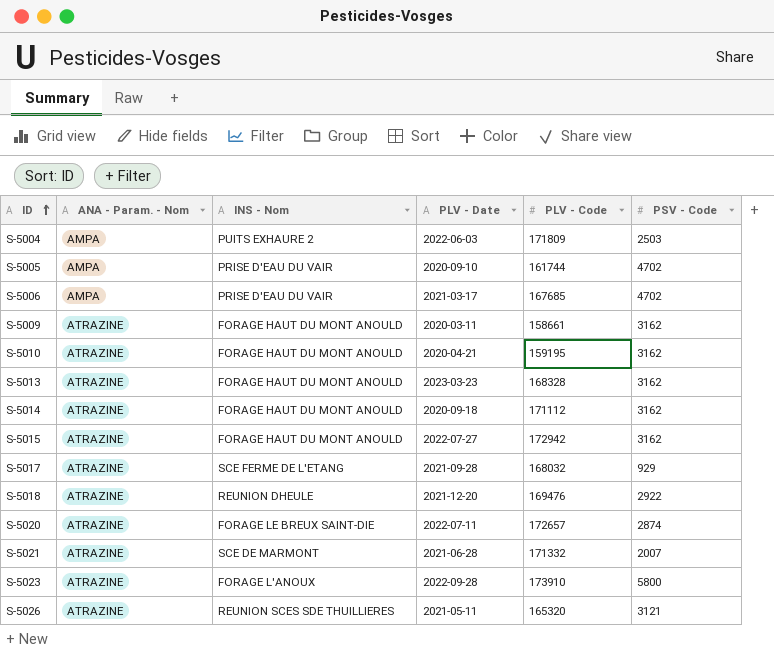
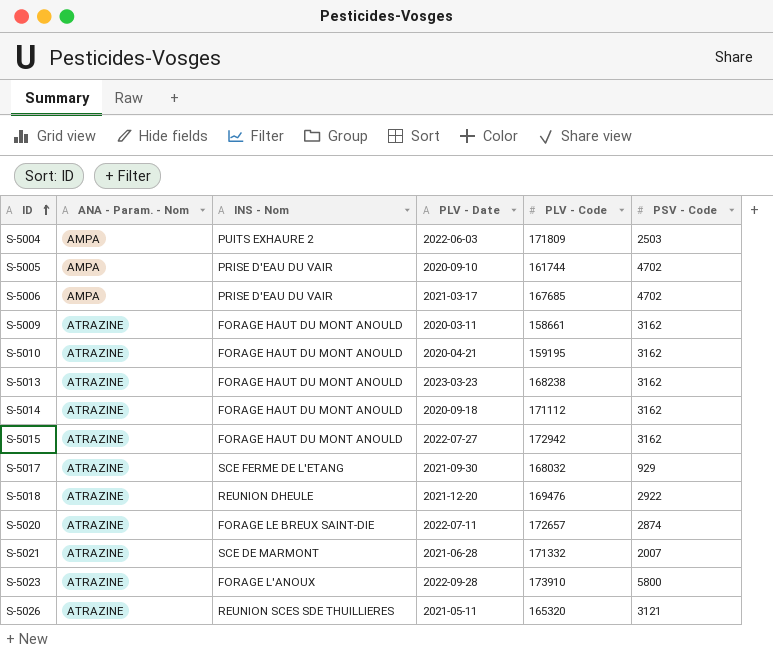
S-5013 | PLV - Code: 168328 -> 168238
S-5017 | PLV - Date: 2021-09-28 -> 2021-09-30

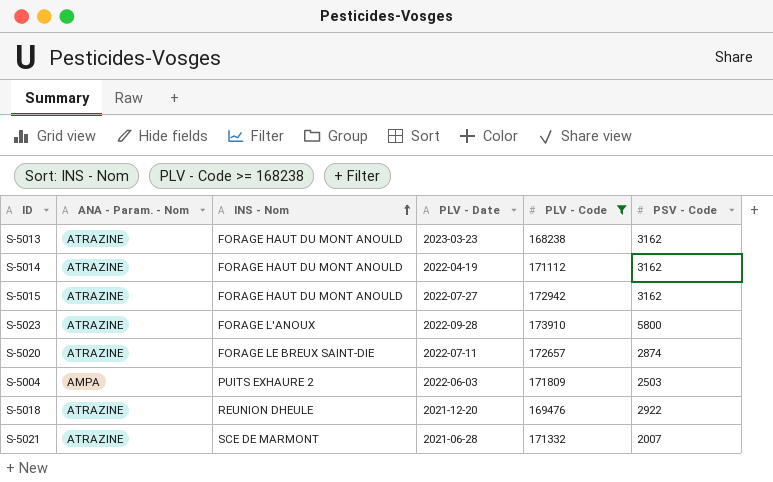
filter: none -> PLV - Code >= 168238
row order: ID ascending -> INS - Nom ascending
S-5014 | PLV - Date: 2020-09-18 -> 2022-04-19

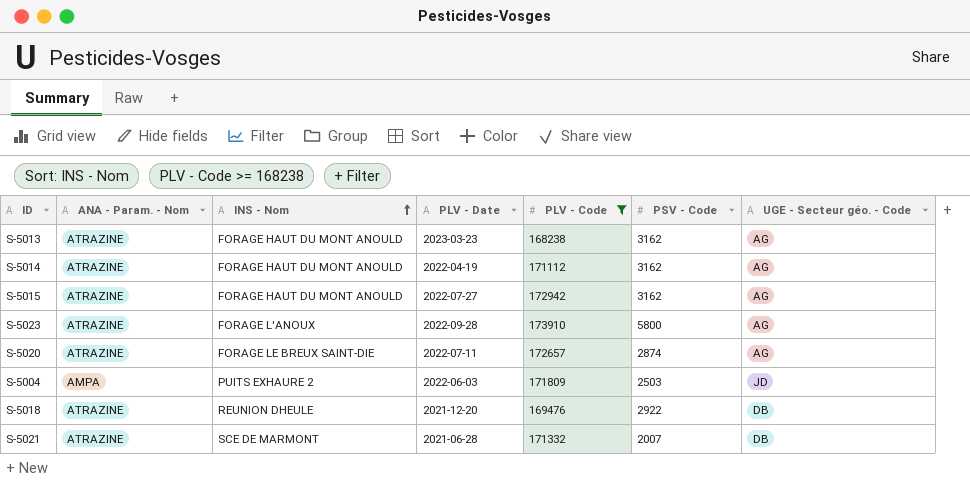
column UGE - Secteur géo. - Code | position: none -> 7

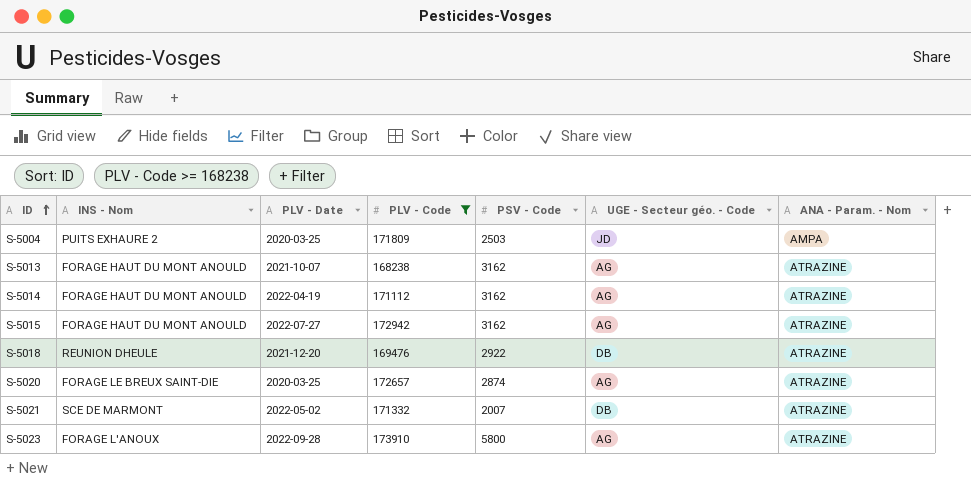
row order: INS - Nom ascending -> ID ascending
column ANA - Param. - Nom | position: 2 -> 7
S-5004 | PLV - Date: 2022-06-03 -> 2020-03-25
S-5013 | PLV - Date: 2023-03-23 -> 2021-10-07
S-5020 | PLV - Date: 2022-07-11 -> 2020-03-25
S-5021 | PLV - Date: 2021-06-28 -> 2022-05-02

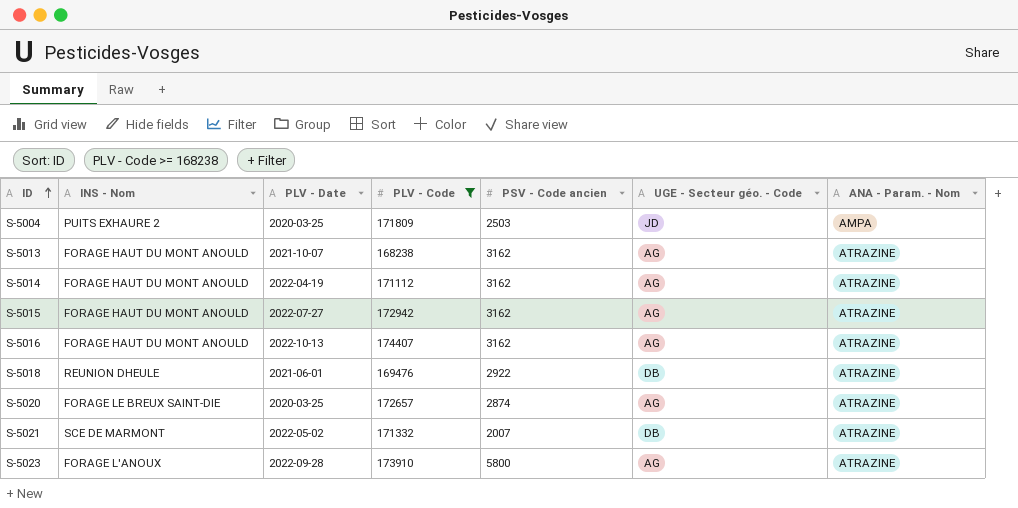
column name: PSV - Code -> PSV - Code ancien
row S-5016: none -> FORAGE HAUT DU MONT ANOULD | 2022-10-13 | 174407 | 3162 | AG | ATRAZINE
S-5018 | PLV - Date: 2021-12-20 -> 2021-06-01

